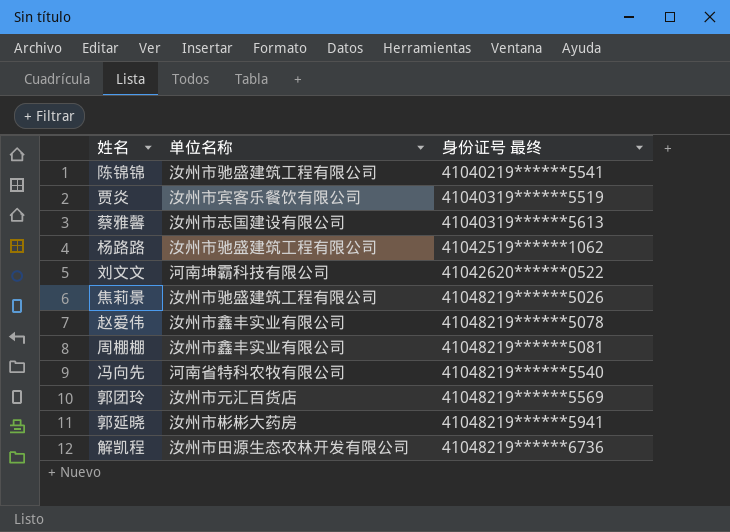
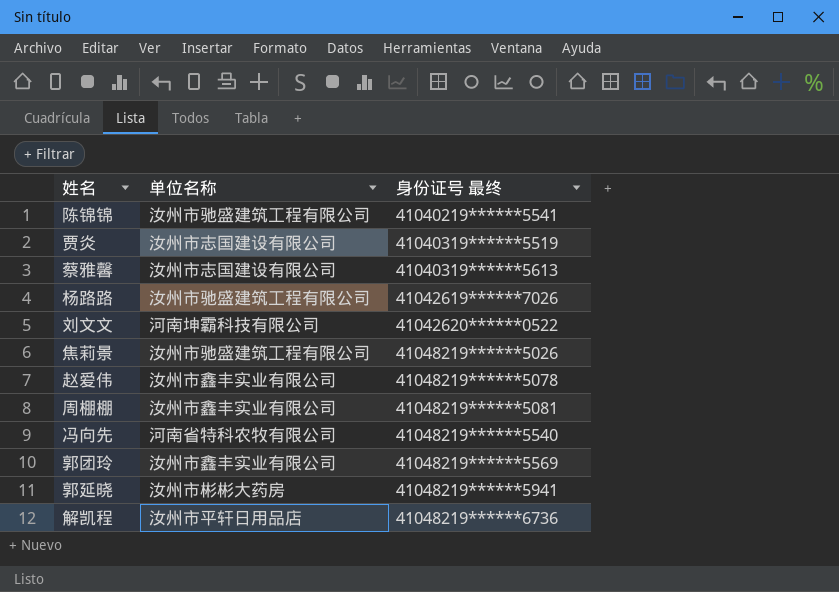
贾炎 | 单位名称: 汝州市宾客乐餐饮有限公司 -> 汝州市志国建设有限公司
杨路路 | 身份证号 最终: 41042519******1062 -> 41042619******7026
郭团玲 | 单位名称: 汝州市元汇百货店 -> 汝州市鑫丰实业有限公司
解凯程 | 单位名称: 汝州市田源生态农林开发有限公司 -> 汝州市平轩日用品店

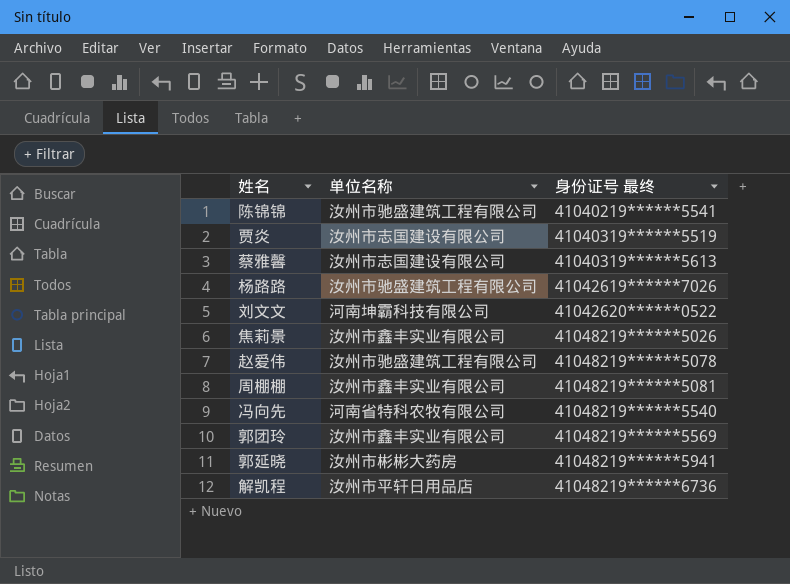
焦莉景 | 单位名称: 汝州市驰盛建筑工程有限公司 -> 汝州市鑫丰实业有限公司
赵爱伟 | 单位名称: 汝州市鑫丰实业有限公司 -> 汝州市驰盛建筑工程有限公司

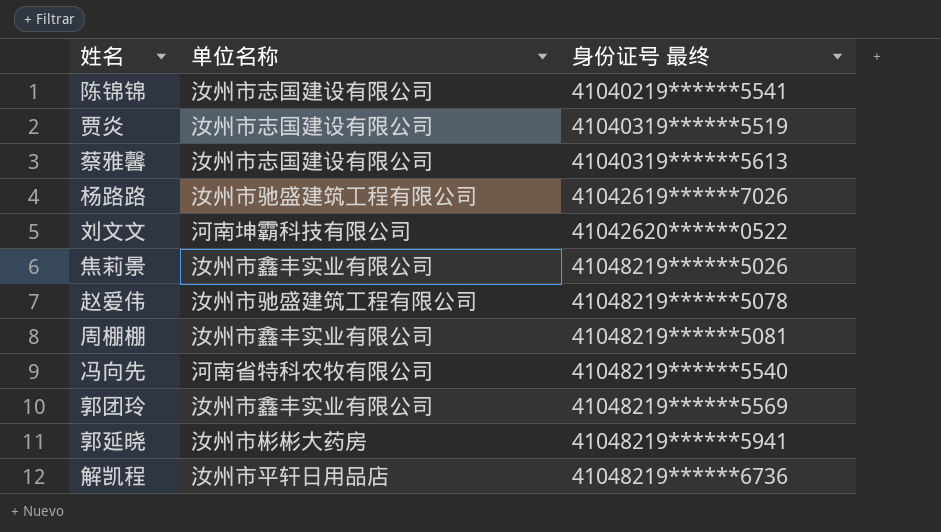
陈锦锦 | 单位名称: 汝州市驰盛建筑工程有限公司 -> 汝州市志国建设有限公司

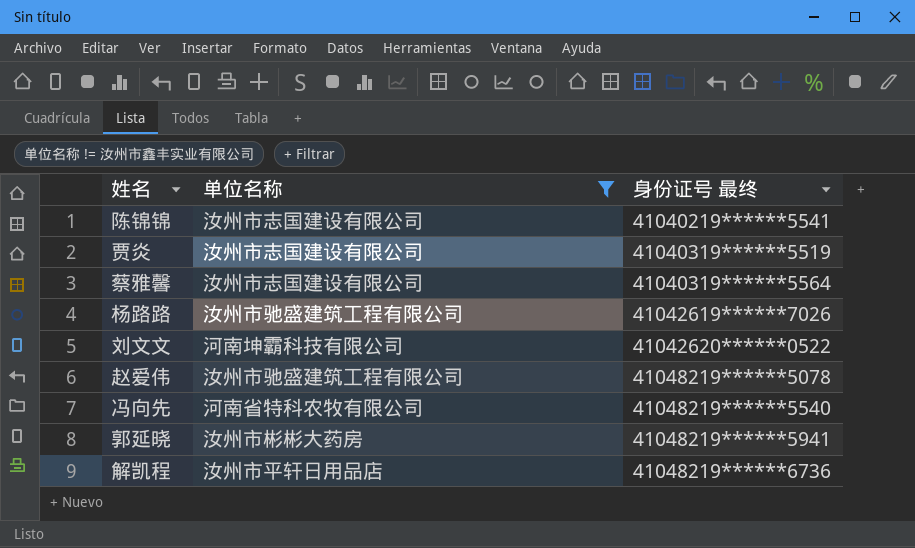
filter: none -> 单位名称 != 汝州市鑫丰实业有限公司
蔡雅馨 | 身份证号 最终: 41040319******5613 -> 41040319******5564

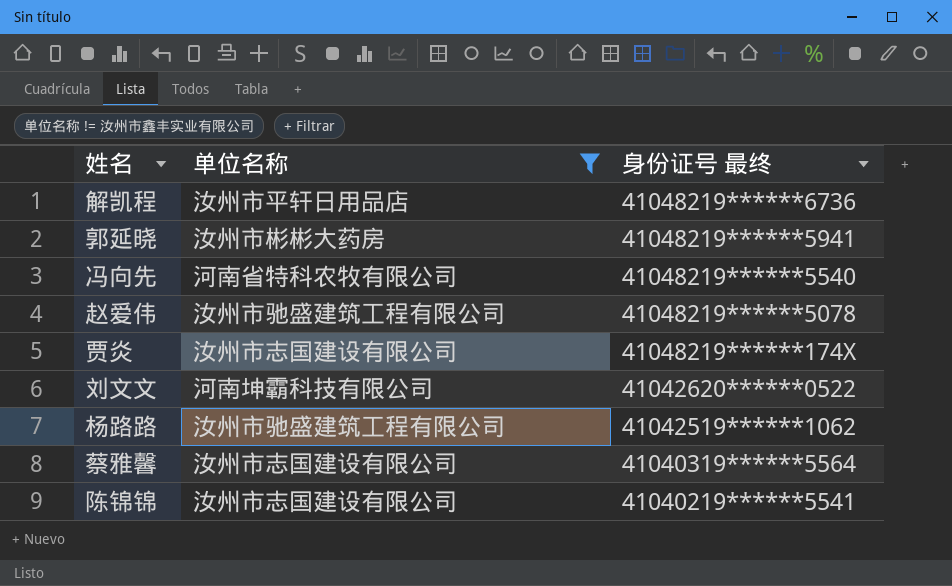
row order: 身份证号 最终 ascending -> 身份证号 最终 descending
贾炎 | 身份证号 最终: 41040319******5519 -> 41048219******174X
杨路路 | 身份证号 最终: 41042619******7026 -> 41042519******1062

